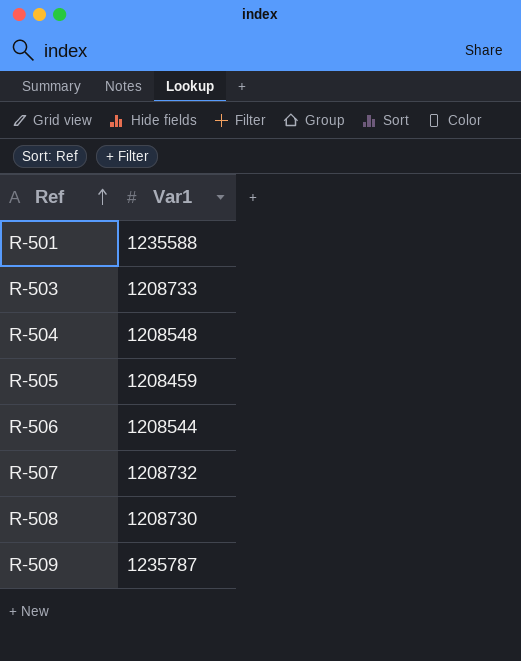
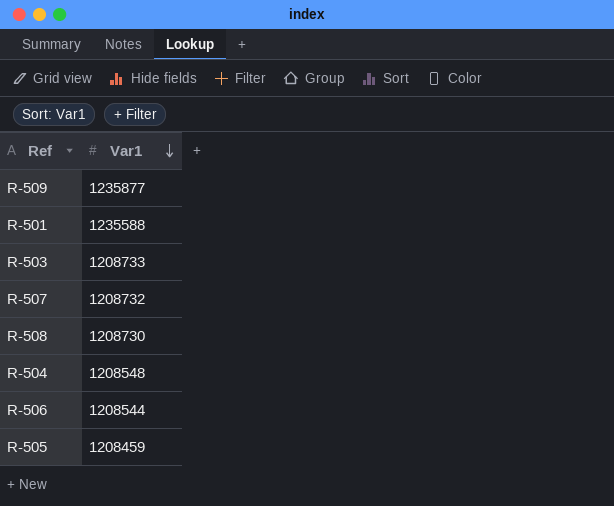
row order: Ref ascending -> Var1 descending
R-509 | Var1: 1235787 -> 1235877

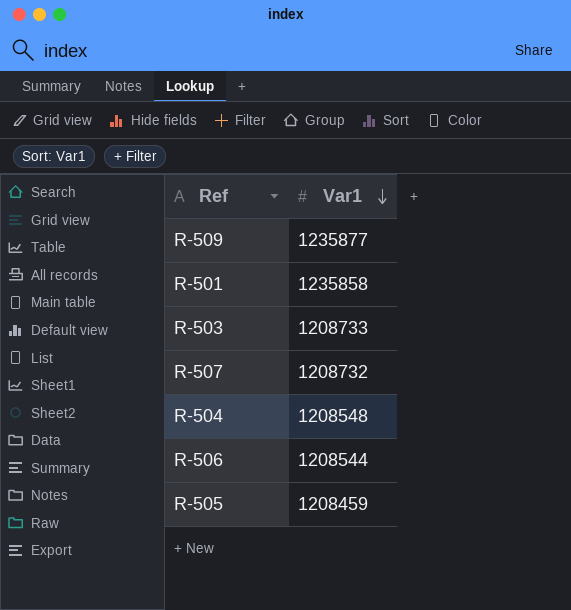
row R-508: 1208730 -> none
R-501 | Var1: 1235588 -> 1235858

